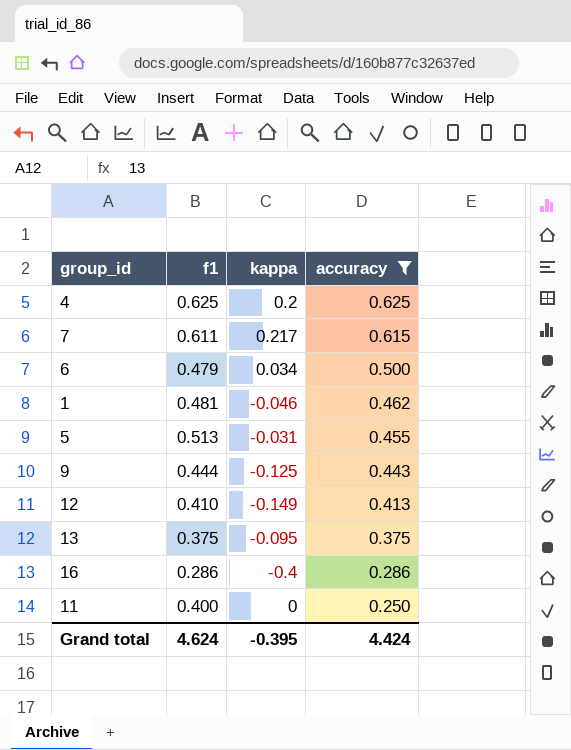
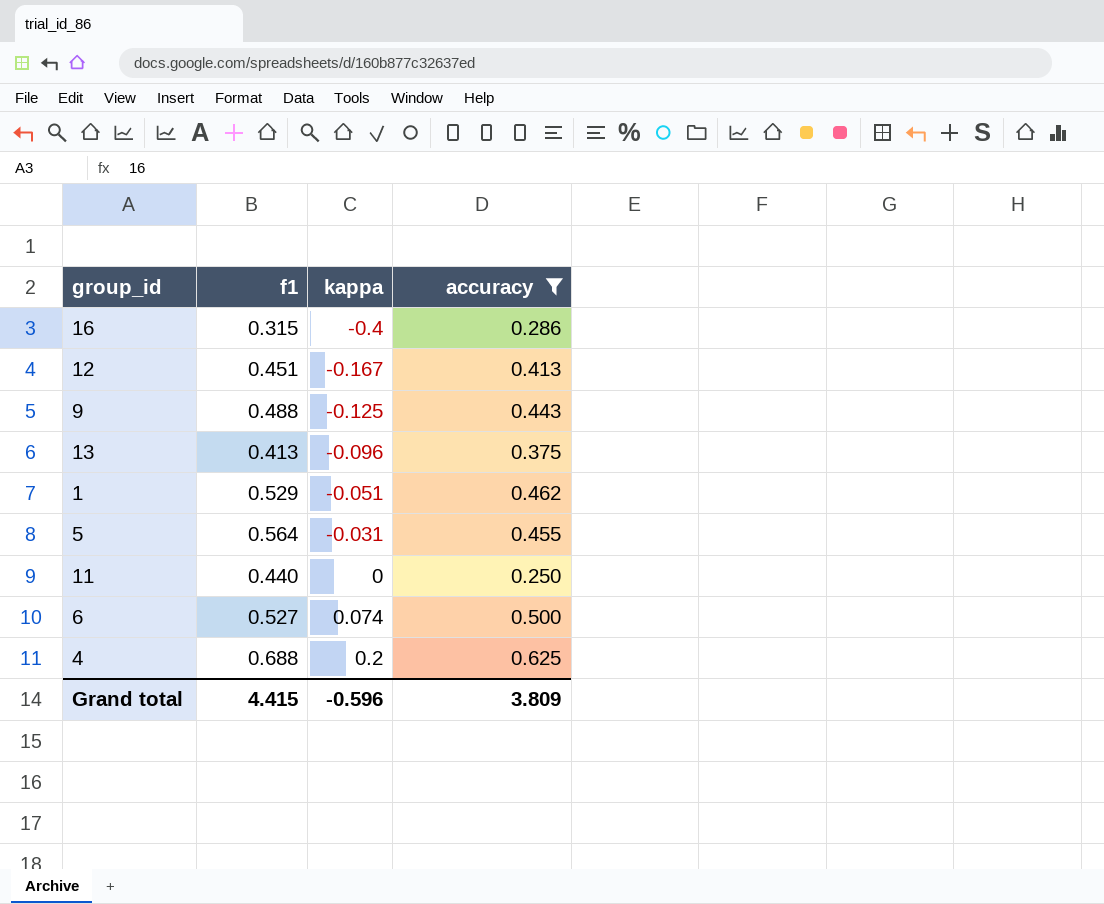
row order: accuracy descending -> kappa ascending
row 7: 0.611 | 0.217 | 0.615 -> none
16 | f1: 0.286 -> 0.315
12 | f1: 0.410 -> 0.451
12 | kappa: -0.149 -> -0.167
9 | f1: 0.444 -> 0.488
13 | f1: 0.375 -> 0.413
13 | kappa: -0.095 -> -0.096
1 | f1: 0.481 -> 0.529
1 | kappa: -0.046 -> -0.051
5 | f1: 0.513 -> 0.564
11 | f1: 0.400 -> 0.440
6 | f1: 0.479 -> 0.527
6 | kappa: 0.034 -> 0.074
4 | f1: 0.625 -> 0.688
Grand total | f1: 4.624 -> 4.415
Grand total | kappa: -0.395 -> -0.596
Grand total | accuracy: 4.424 -> 3.809

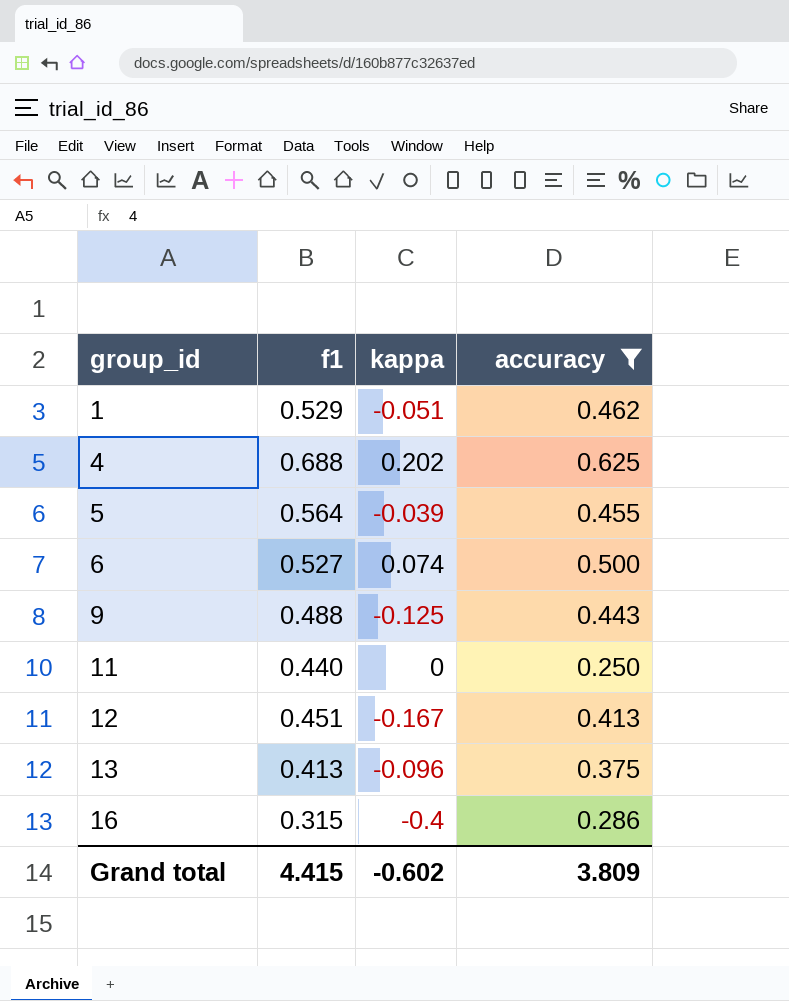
row order: kappa ascending -> group_id ascending
4 | kappa: 0.2 -> 0.202
5 | kappa: -0.031 -> -0.039
Grand total | kappa: -0.596 -> -0.602

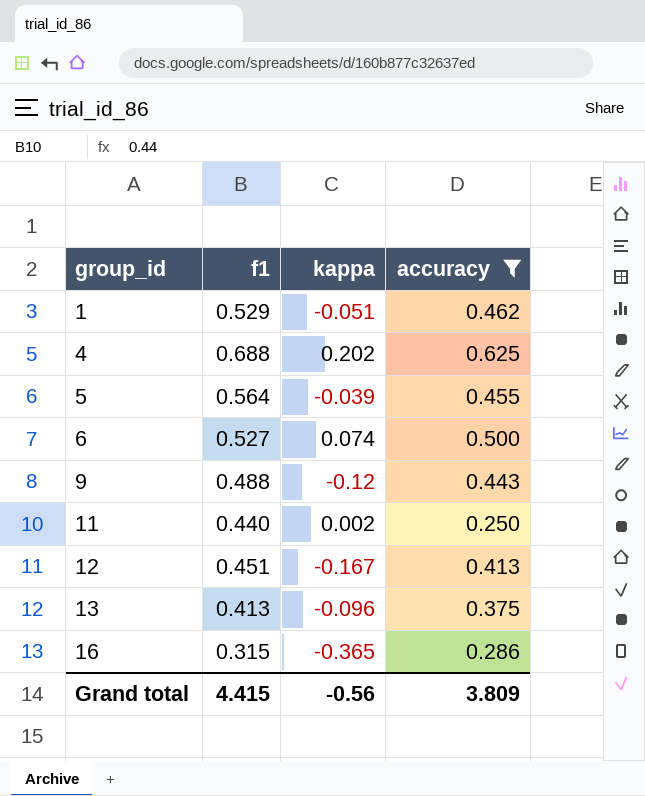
9 | kappa: -0.125 -> -0.12
11 | kappa: 0 -> 0.002
16 | kappa: -0.4 -> -0.365
Grand total | kappa: -0.602 -> -0.56

